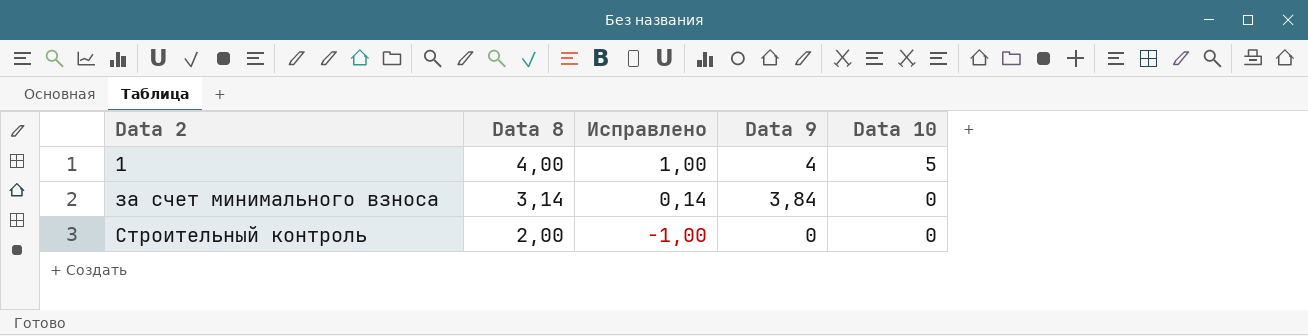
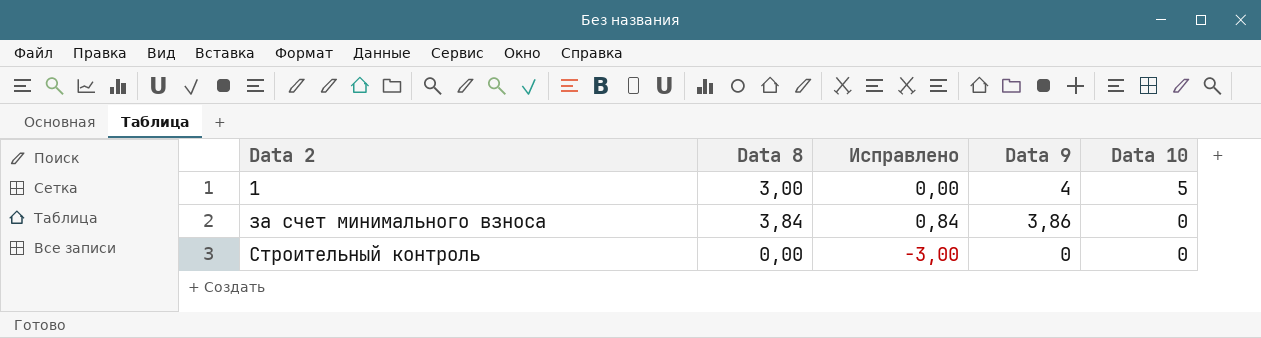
1 | Data 8: 4,00 -> 3,00
1 | Исправлено: 1,00 -> 0,00
за счет минимального взноса | Data 8: 3,14 -> 3,84
за счет минимального взноса | Исправлено: 0,14 -> 0,84
за счет минимального взноса | Data 9: 3,84 -> 3,86
Строительный контроль | Data 8: 2,00 -> 0,00
Строительный контроль | Исправлено: -1,00 -> -3,00

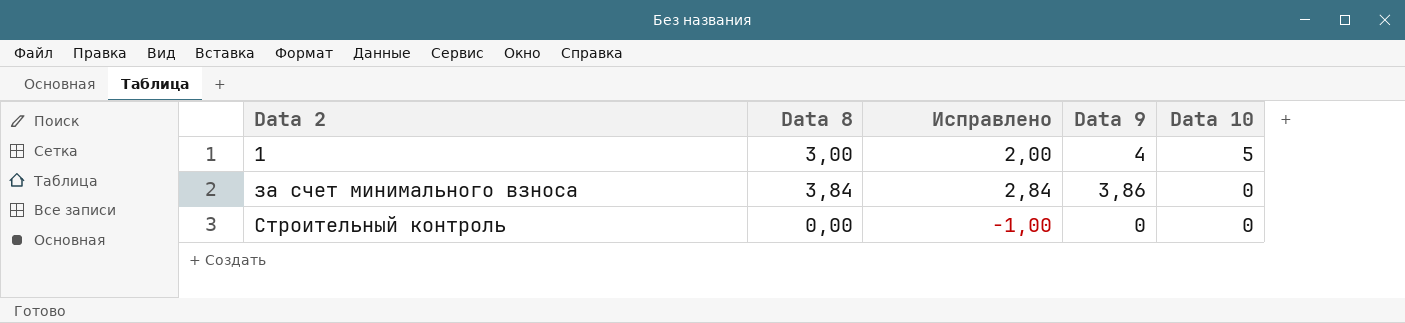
column Исправлено | formula: [Data 8] - 3 -> [Data 8] - 1

